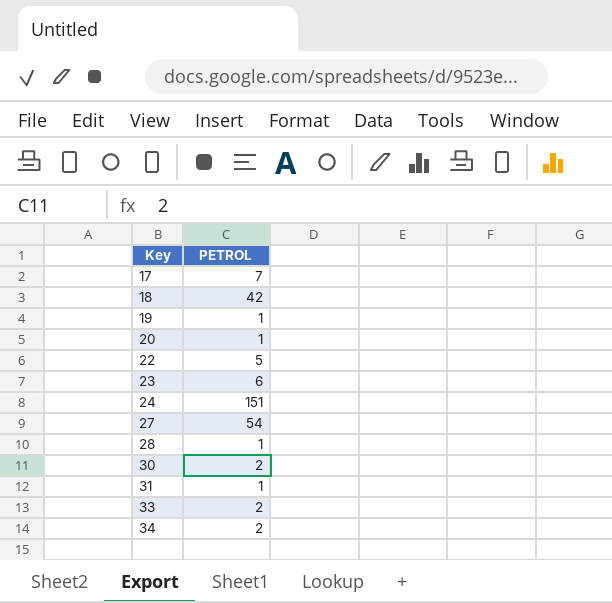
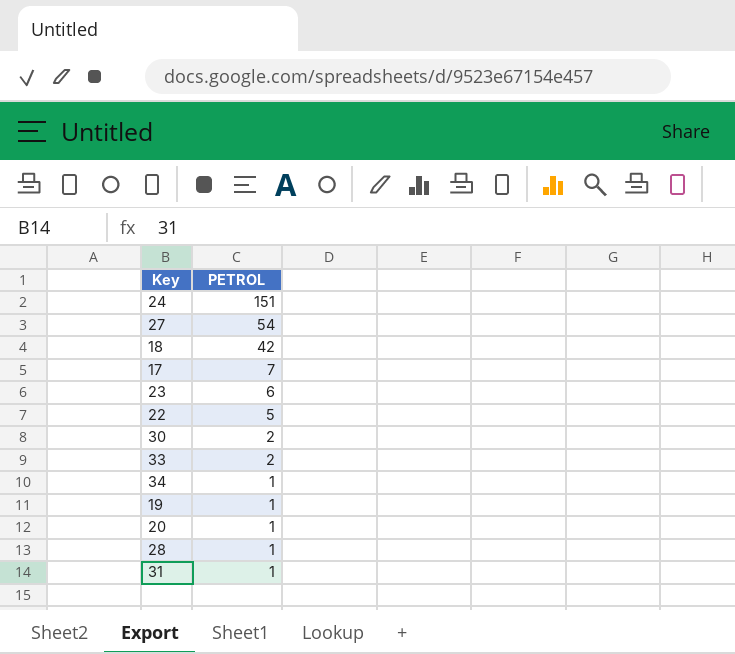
row order: Key ascending -> PETROL descending
34 | PETROL: 2 -> 1

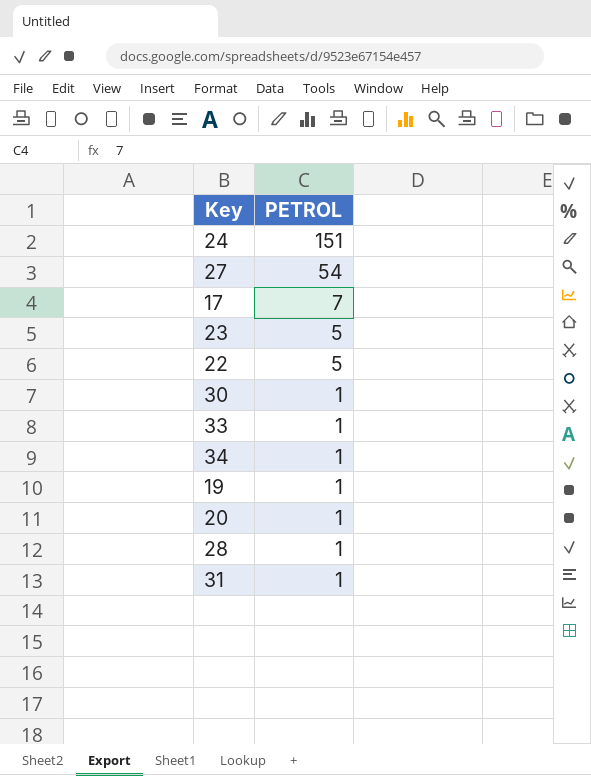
row 18: 42 -> none
23 | PETROL: 6 -> 5
30 | PETROL: 2 -> 1
33 | PETROL: 2 -> 1

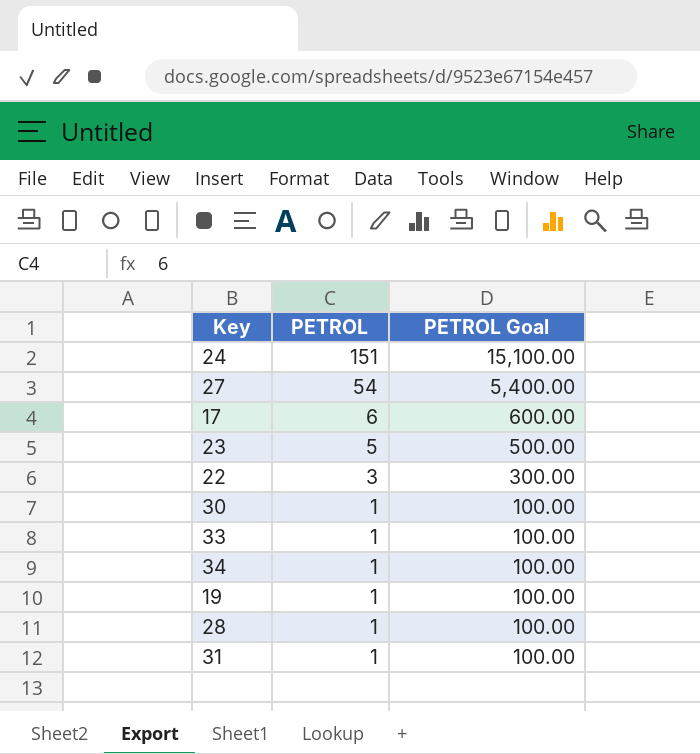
column PETROL Goal | formula: none -> [PETROL] * 100
row 20: 1 -> none
17 | PETROL: 7 -> 6
22 | PETROL: 5 -> 3

